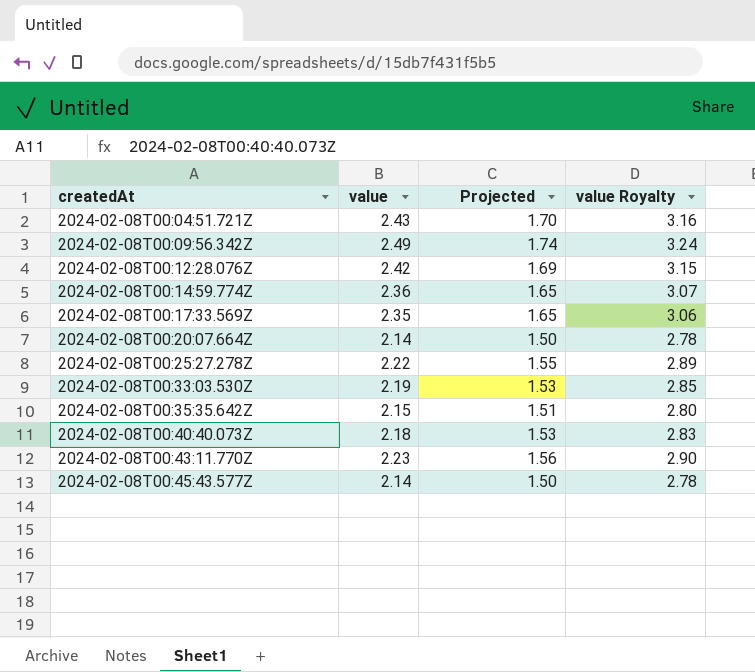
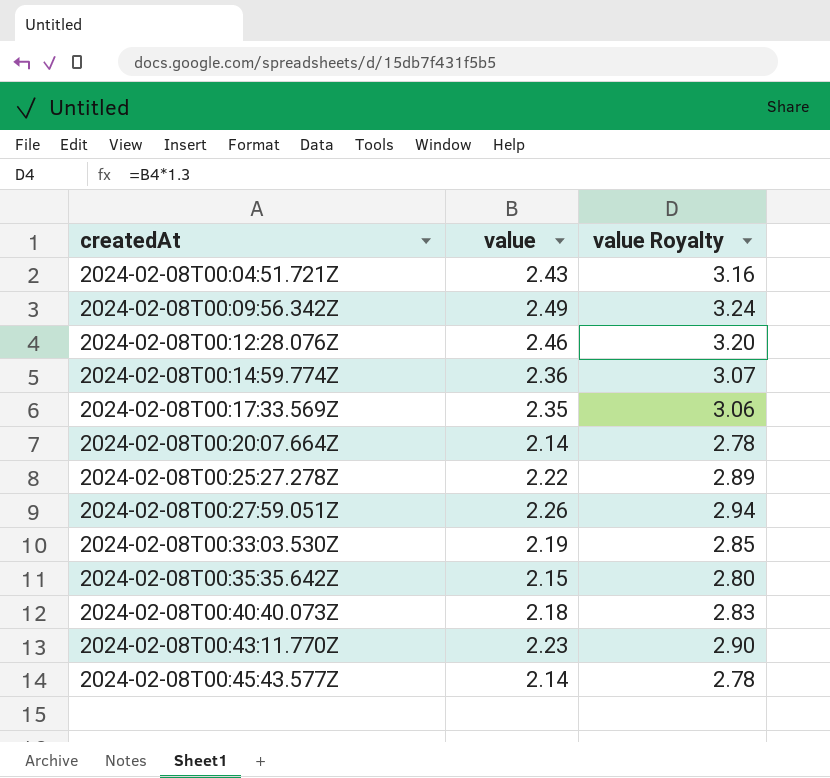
column Projected | formula: [value] * 0.7 -> none
2024-02-08T00:12:28.076Z | value: 2.42 -> 2.46
2024-02-08T00:12:28.076Z | value Royalty: 3.15 -> 3.20
row 2024-02-08T00:27:59.051Z: none -> 2.26 | 2.94

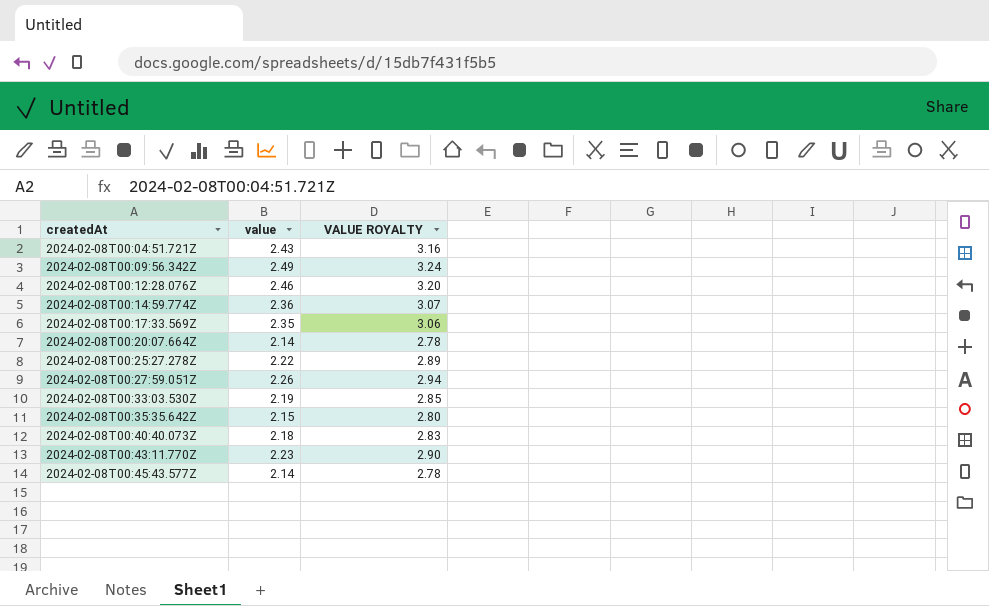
column name: value Royalty -> VALUE ROYALTY

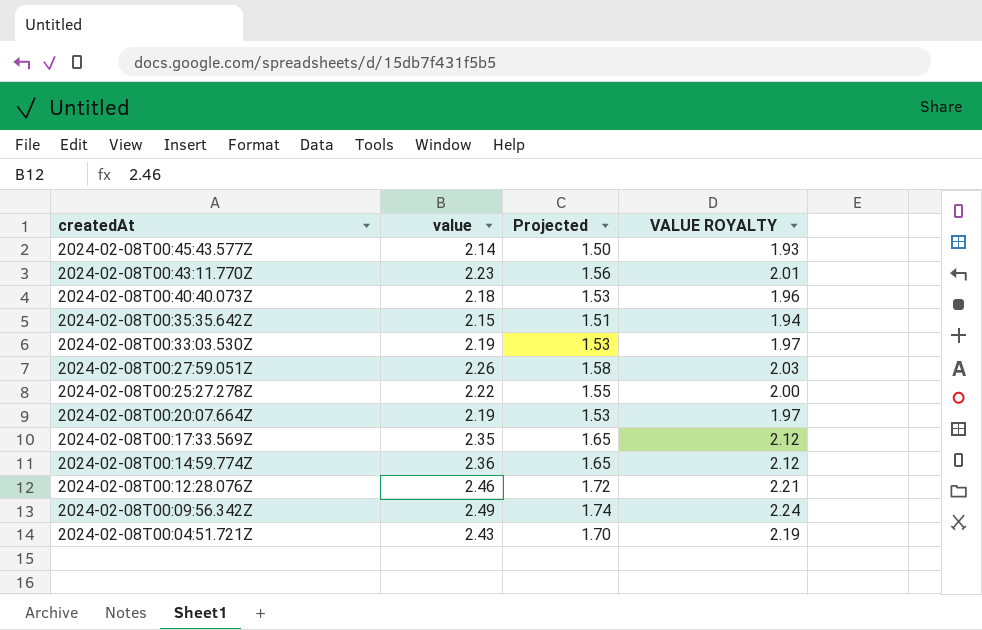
row order: createdAt ascending -> createdAt descending
column Projected | formula: none -> [value] * 0.7
column VALUE ROYALTY | formula: [value] * 1.3 -> [value] * 0.9
2024-02-08T00:20:07.664Z | value: 2.14 -> 2.19

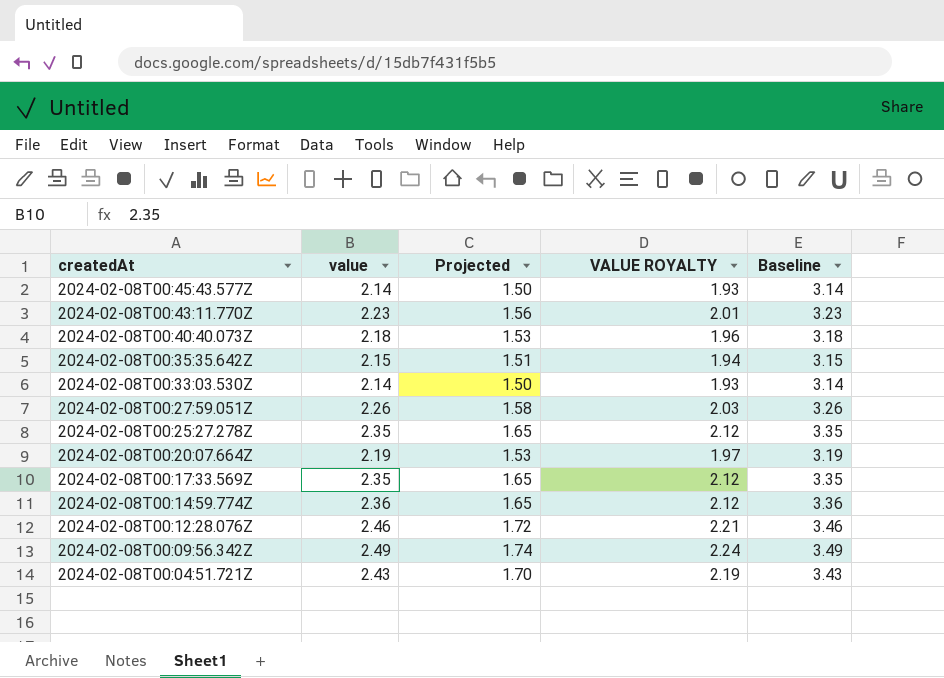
column Baseline | formula: none -> [value] + 1
2024-02-08T00:33:03.530Z | value: 2.19 -> 2.14
2024-02-08T00:33:03.530Z | Projected: 1.53 -> 1.50
2024-02-08T00:33:03.530Z | VALUE ROYALTY: 1.97 -> 1.93
2024-02-08T00:25:27.278Z | value: 2.22 -> 2.35
2024-02-08T00:25:27.278Z | Projected: 1.55 -> 1.65
2024-02-08T00:25:27.278Z | VALUE ROYALTY: 2.00 -> 2.12

